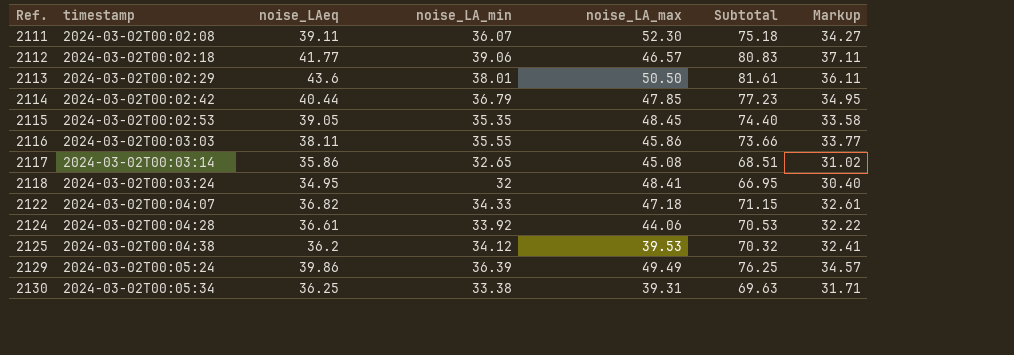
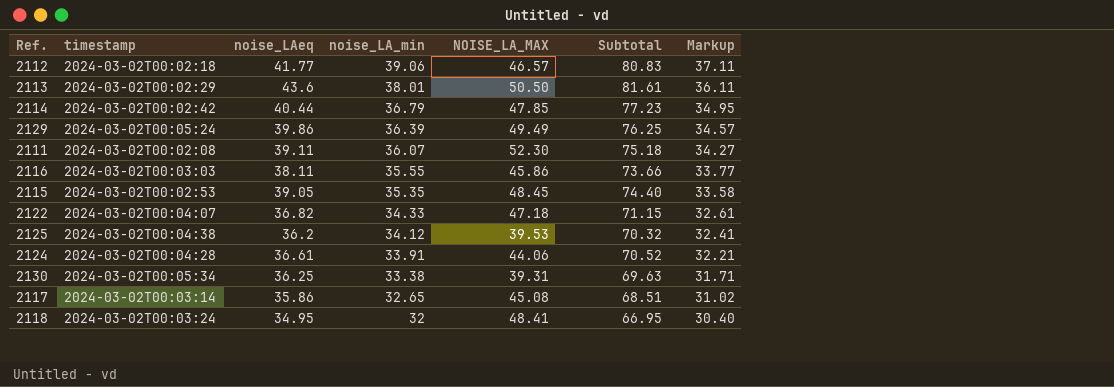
row order: Ref. ascending -> noise_LA_min descending
column name: noise_LA_max -> NOISE_LA_MAX
2124 | noise_LA_min: 33.92 -> 33.91
2124 | Subtotal: 70.53 -> 70.52
2124 | Markup: 32.22 -> 32.21

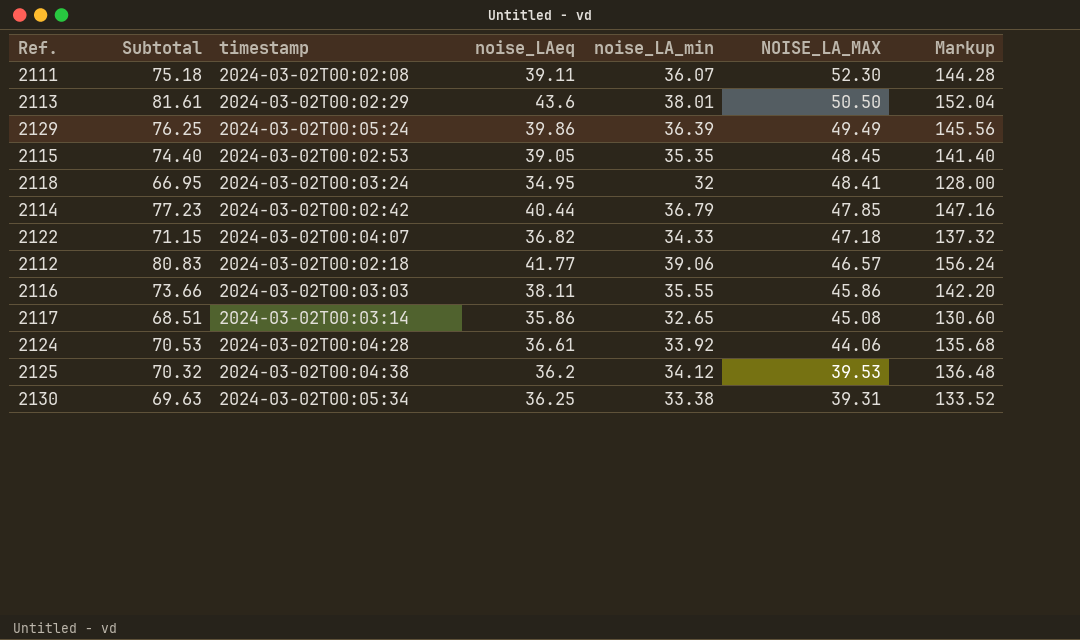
row order: noise_LA_min descending -> NOISE_LA_MAX descending
column Subtotal | position: 6 -> 2
column Markup | formula: [noise_LA_min] * 0.95 -> [noise_LA_min] * 4
2124 | Subtotal: 70.52 -> 70.53
2124 | noise_LA_min: 33.91 -> 33.92

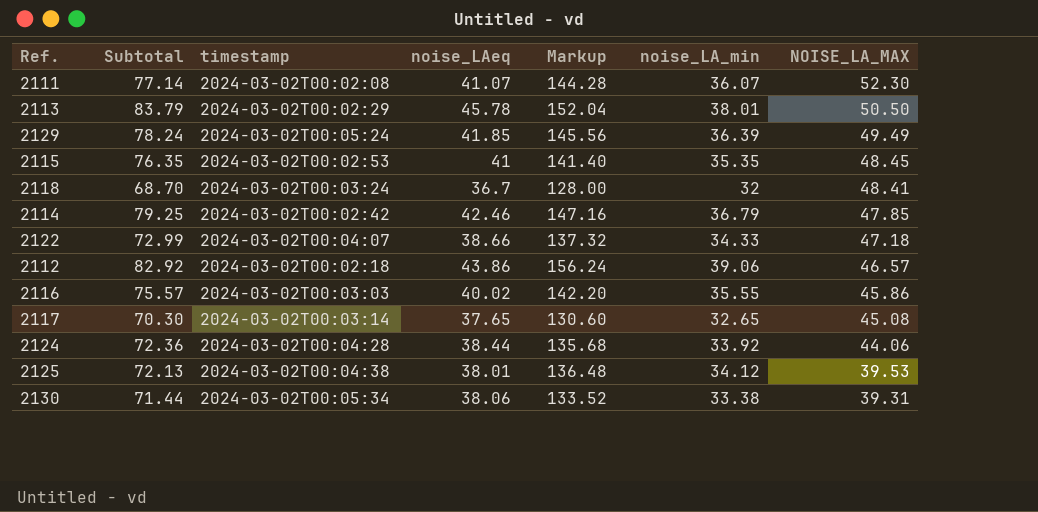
column Markup | position: 7 -> 5
2111 | Subtotal: 75.18 -> 77.14
2111 | noise_LAeq: 39.11 -> 41.07
2113 | Subtotal: 81.61 -> 83.79
2113 | noise_LAeq: 43.6 -> 45.78
2129 | Subtotal: 76.25 -> 78.24
2129 | noise_LAeq: 39.86 -> 41.85
2115 | Subtotal: 74.40 -> 76.35
2115 | noise_LAeq: 39.05 -> 41
2118 | Subtotal: 66.95 -> 68.70
2118 | noise_LAeq: 34.95 -> 36.7
2114 | Subtotal: 77.23 -> 79.25
2114 | noise_LAeq: 40.44 -> 42.46
2122 | Subtotal: 71.15 -> 72.99
2122 | noise_LAeq: 36.82 -> 38.66
2112 | Subtotal: 80.83 -> 82.92
2112 | noise_LAeq: 41.77 -> 43.86
2116 | Subtotal: 73.66 -> 75.57
2116 | noise_LAeq: 38.11 -> 40.02
2117 | Subtotal: 68.51 -> 70.30
2117 | noise_LAeq: 35.86 -> 37.65
2124 | Subtotal: 70.53 -> 72.36
2124 | noise_LAeq: 36.61 -> 38.44
2125 | Subtotal: 70.32 -> 72.13
2125 | noise_LAeq: 36.2 -> 38.01
2130 | Subtotal: 69.63 -> 71.44
2130 | noise_LAeq: 36.25 -> 38.06

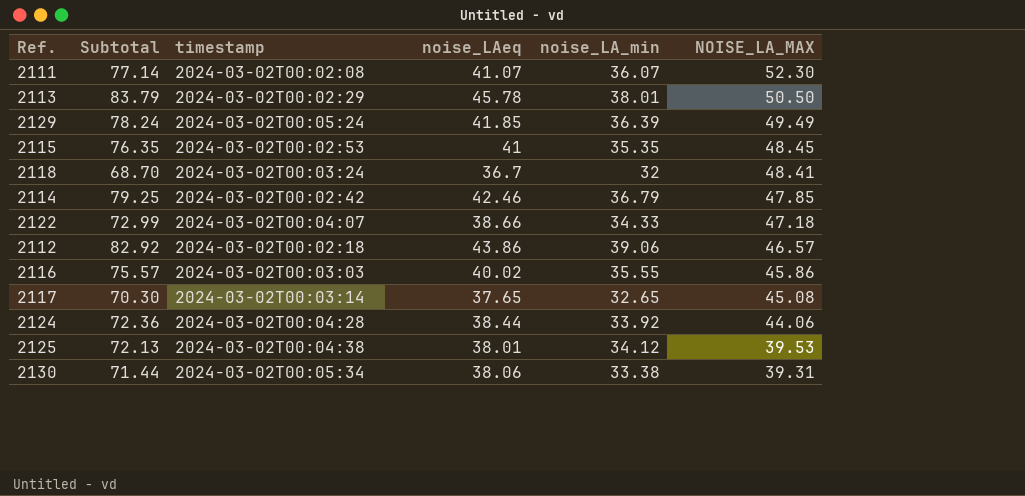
column Markup | formula: [noise_LA_min] * 4 -> none

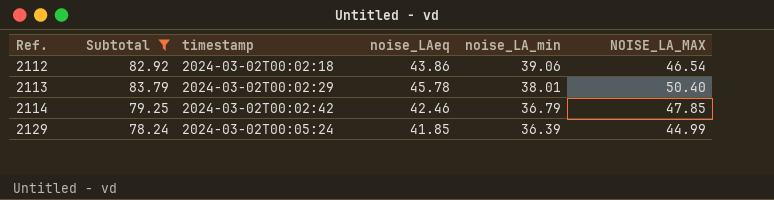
filter: none -> Subtotal >= 78.24
row order: NOISE_LA_MAX descending -> Ref. ascending
2112 | NOISE_LA_MAX: 46.57 -> 46.54
2113 | NOISE_LA_MAX: 50.50 -> 50.40
2129 | NOISE_LA_MAX: 49.49 -> 44.99

